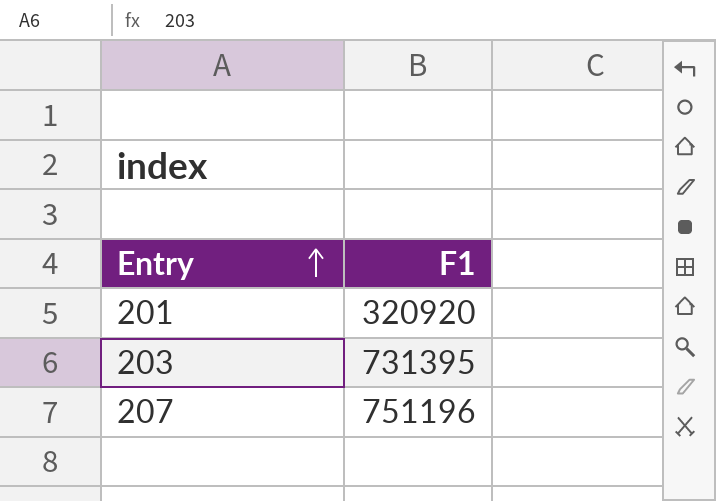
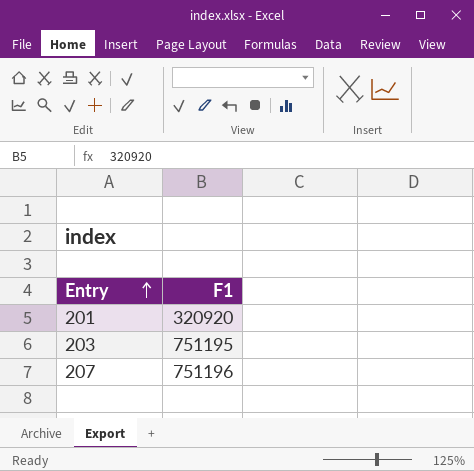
203 | F1: 731395 -> 751195

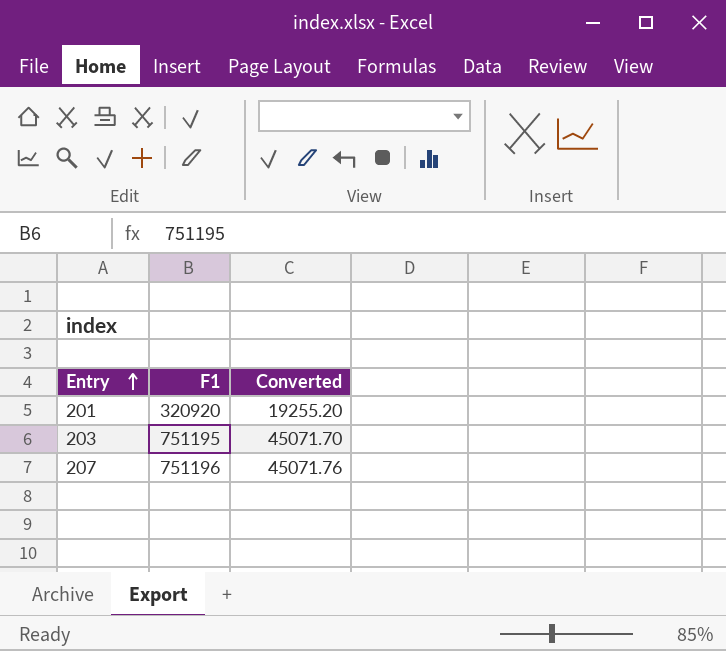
column Converted | formula: none -> [F1] * 0.06

